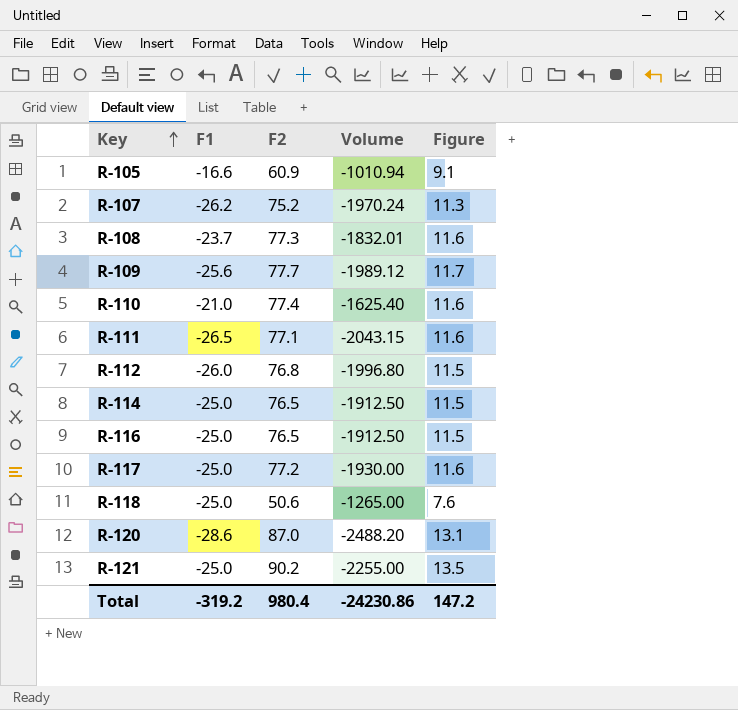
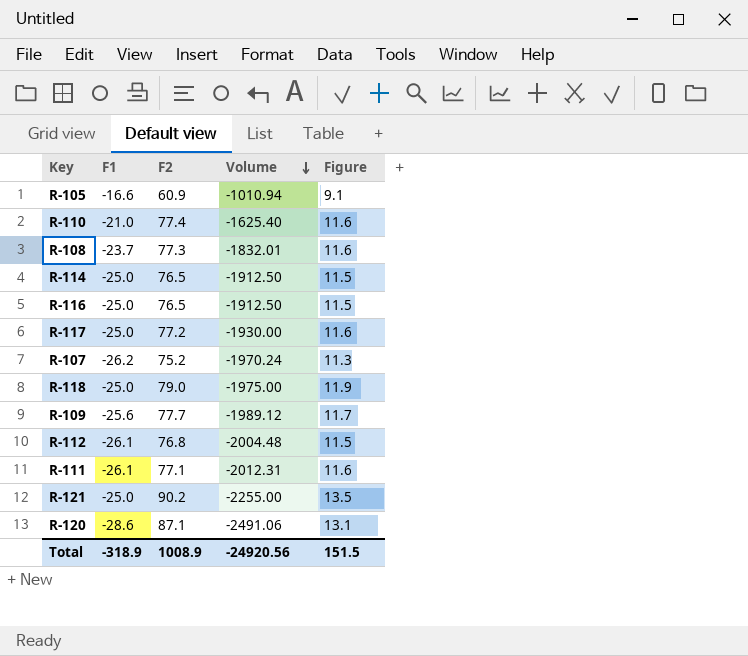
row order: Key ascending -> Volume descending
R-118 | F2: 50.6 -> 79.0
R-118 | Volume: -1265.00 -> -1975.00
R-118 | Figure: 7.6 -> 11.9
R-112 | F1: -26.0 -> -26.1
R-112 | Volume: -1996.80 -> -2004.48
R-111 | F1: -26.5 -> -26.1
R-111 | Volume: -2043.15 -> -2012.31
R-120 | F2: 87.0 -> 87.1
R-120 | Volume: -2488.20 -> -2491.06
Total | F1: -319.2 -> -318.9
Total | F2: 980.4 -> 1008.9
Total | Volume: -24230.86 -> -24920.56
Total | Figure: 147.2 -> 151.5

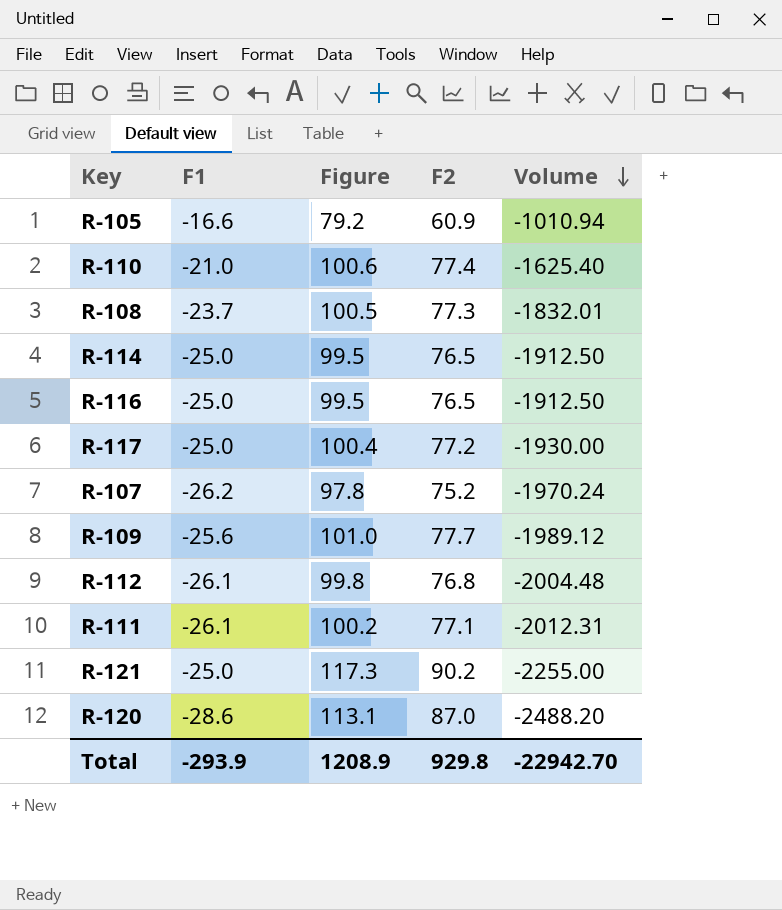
column Figure | formula: [F2] * 0.15 -> [F2] * 1.3
column Figure | position: 5 -> 3
row R-118: -25.0 | 79.0 | -1975.00 | 11.9 -> none
R-120 | F2: 87.1 -> 87.0
R-120 | Volume: -2491.06 -> -2488.20
Total | F1: -318.9 -> -293.9
Total | Figure: 151.5 -> 1208.9
Total | F2: 1008.9 -> 929.8
Total | Volume: -24920.56 -> -22942.70

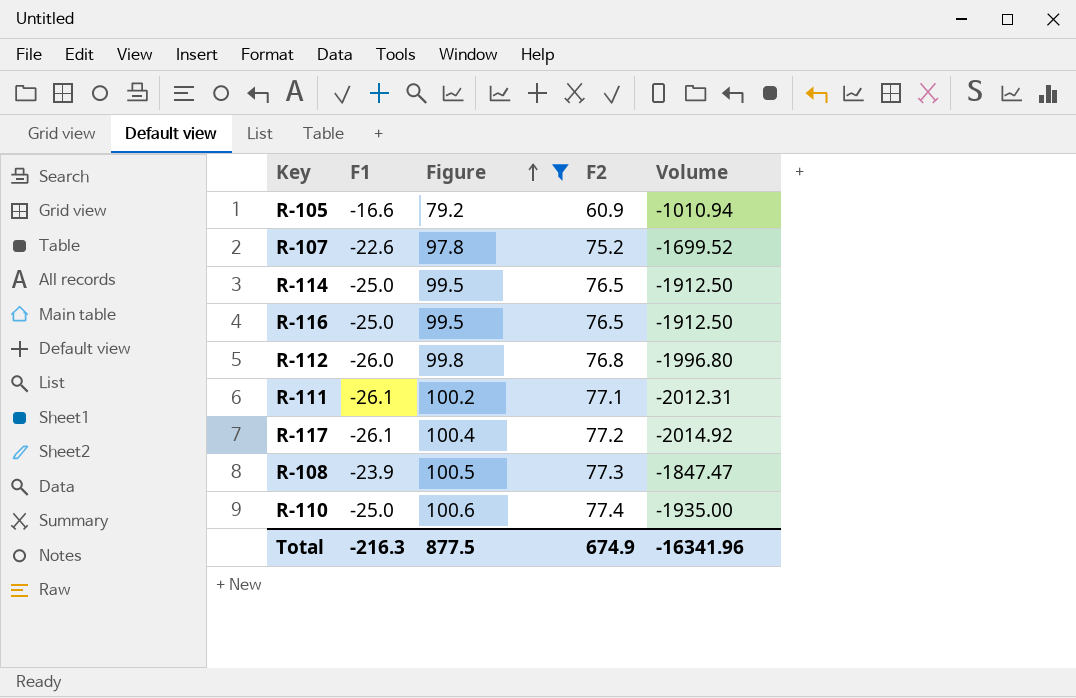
filter: none -> Figure <= 100.6
row order: Volume descending -> Figure ascending
R-107 | F1: -26.2 -> -22.6
R-107 | Volume: -1970.24 -> -1699.52
R-112 | F1: -26.1 -> -26.0
R-112 | Volume: -2004.48 -> -1996.80
R-117 | F1: -25.0 -> -26.1
R-117 | Volume: -1930.00 -> -2014.92
R-108 | F1: -23.7 -> -23.9
R-108 | Volume: -1832.01 -> -1847.47
R-110 | F1: -21.0 -> -25.0
R-110 | Volume: -1625.40 -> -1935.00
Total | F1: -293.9 -> -216.3
Total | Figure: 1208.9 -> 877.5
Total | F2: 929.8 -> 674.9
Total | Volume: -22942.70 -> -16341.96

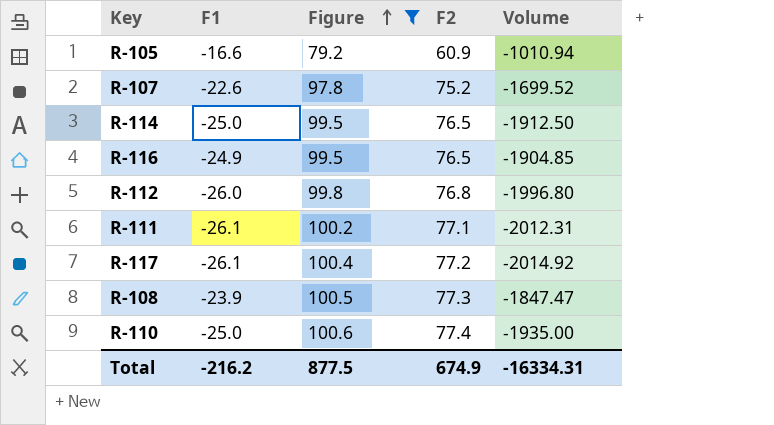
R-116 | F1: -25.0 -> -24.9
R-116 | Volume: -1912.50 -> -1904.85
Total | F1: -216.3 -> -216.2
Total | Volume: -16341.96 -> -16334.31

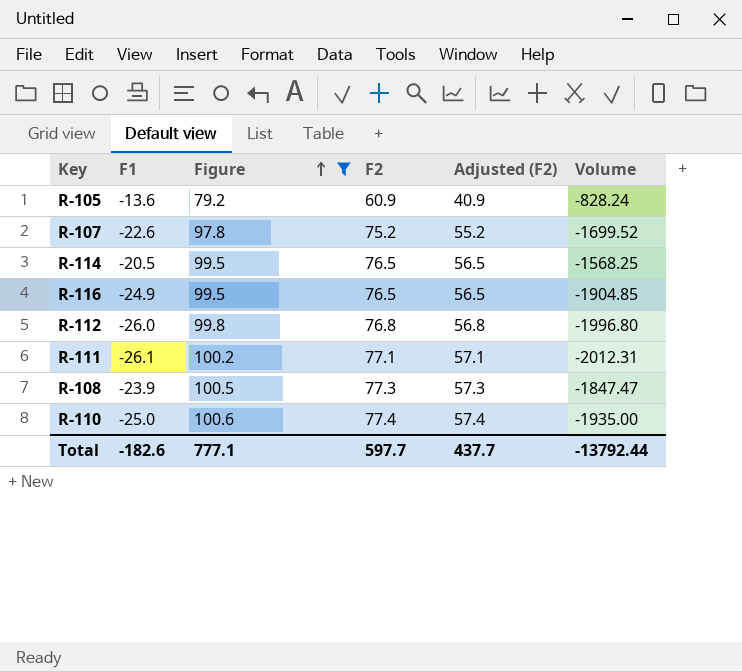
column Adjusted (F2) | formula: none -> [F2] - 20
row R-117: -26.1 | 100.4 | 77.2 | -2014.92 -> none
R-105 | F1: -16.6 -> -13.6
R-105 | Volume: -1010.94 -> -828.24
R-114 | F1: -25.0 -> -20.5
R-114 | Volume: -1912.50 -> -1568.25
Total | F1: -216.2 -> -182.6
Total | Figure: 877.5 -> 777.1
Total | F2: 674.9 -> 597.7
Total | Volume: -16334.31 -> -13792.44

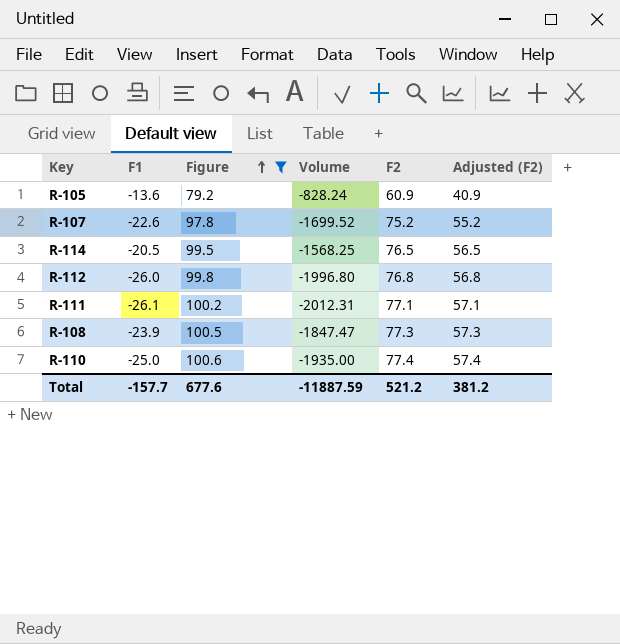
column Volume | position: 6 -> 4
row R-116: -24.9 | 99.5 | 76.5 | 56.5 | -1904.85 -> none
Total | F1: -182.6 -> -157.7
Total | Figure: 777.1 -> 677.6
Total | Volume: -13792.44 -> -11887.59
Total | F2: 597.7 -> 521.2
Total | Adjusted (F2): 437.7 -> 381.2

